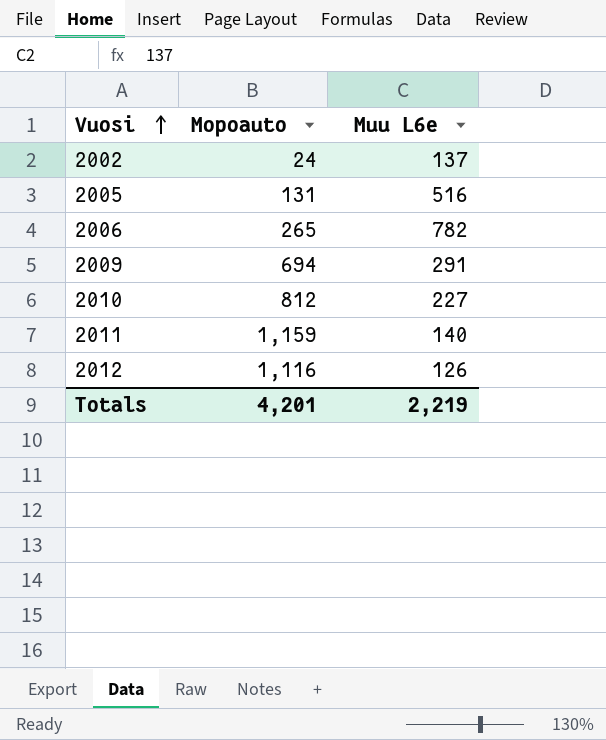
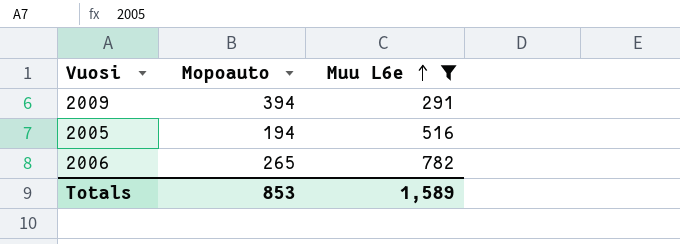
filter: none -> Muu L6e >= 291
row order: Vuosi ascending -> Muu L6e ascending
2009 | Mopoauto: 694 -> 394
2005 | Mopoauto: 131 -> 194
Totals | Mopoauto: 4,201 -> 853
Totals | Muu L6e: 2,219 -> 1,589

